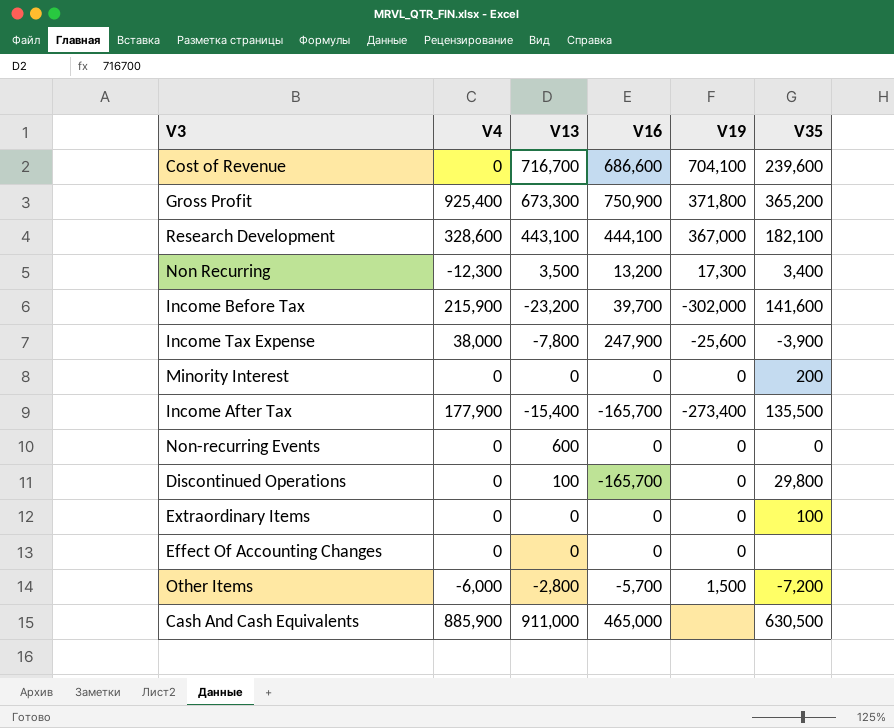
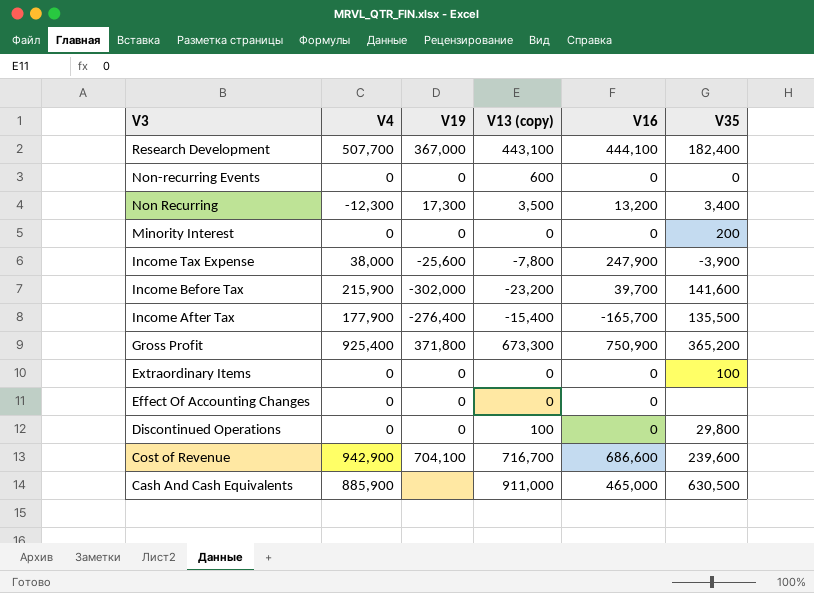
row order: none -> V3 descending
column V19 | position: 5 -> 3
column name: V13 -> V13 (copy)
row Other Items: -6,000 | -2,800 | -5,700 | 1,500 | -7,200 -> none
Research Development | V4: 328,600 -> 507,700
Research Development | V35: 182,100 -> 182,400
Income After Tax | V19: -273,400 -> -276,400
Discontinued Operations | V16: -165,700 -> 0
Cost of Revenue | V4: 0 -> 942,900

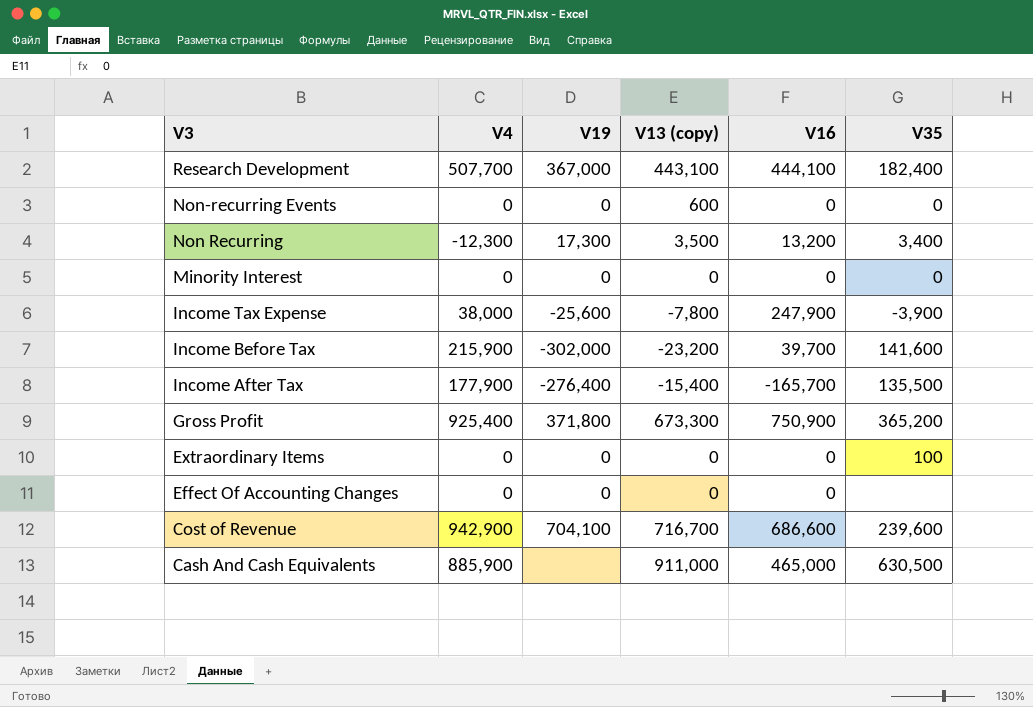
row Discontinued Operations: 0 | 0 | 100 | 0 | 29,800 -> none
Minority Interest | V35: 200 -> 0

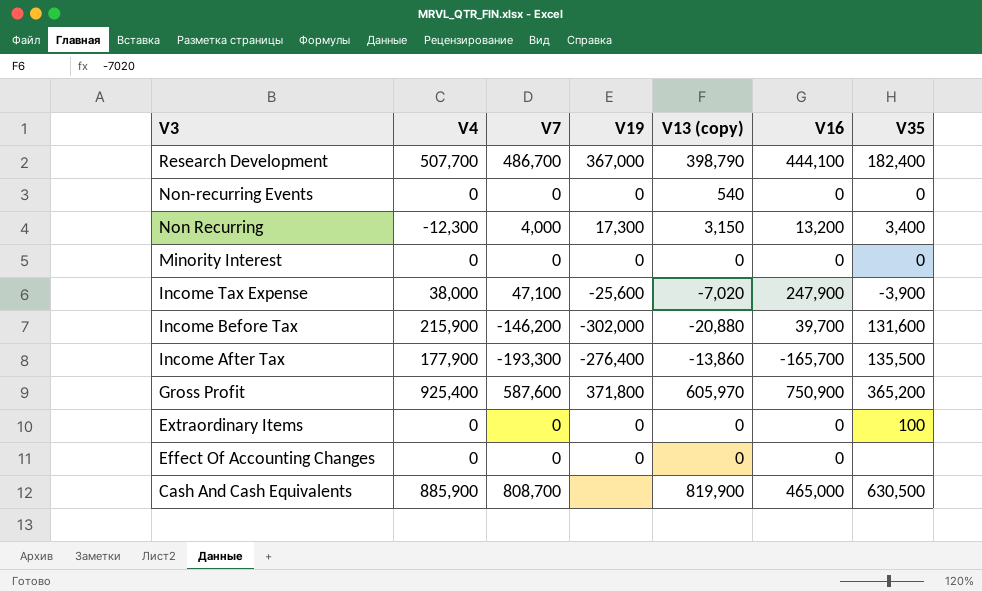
column V7 | position: none -> 3
row Cost of Revenue: 942,900 | 704,100 | 716,700 | 686,600 | 239,600 -> none
Research Development | V13 (copy): 443,100 -> 398,790
Non-recurring Events | V13 (copy): 600 -> 540
Non Recurring | V13 (copy): 3,500 -> 3,150
Income Tax Expense | V13 (copy): -7,800 -> -7,020
Income Before Tax | V13 (copy): -23,200 -> -20,880
Income Before Tax | V35: 141,600 -> 131,600
Income After Tax | V13 (copy): -15,400 -> -13,860
Gross Profit | V13 (copy): 673,300 -> 605,970
Cash And Cash Equivalents | V13 (copy): 911,000 -> 819,900

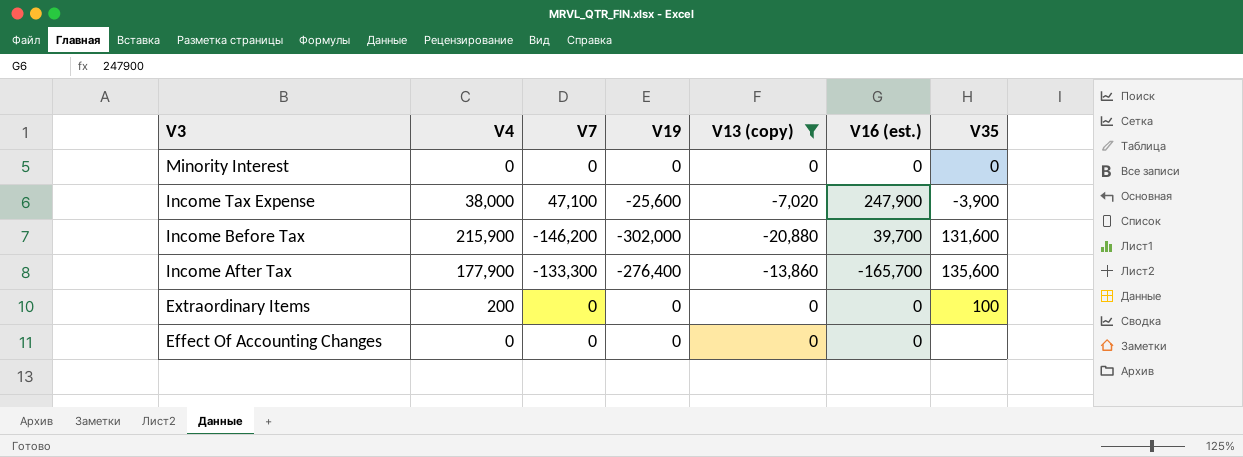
filter: none -> V13 (copy) <= 0
column name: V16 -> V16 (est.)
Income After Tax | V7: -193,300 -> -133,300
Income After Tax | V35: 135,500 -> 135,600
Extraordinary Items | V4: 0 -> 200

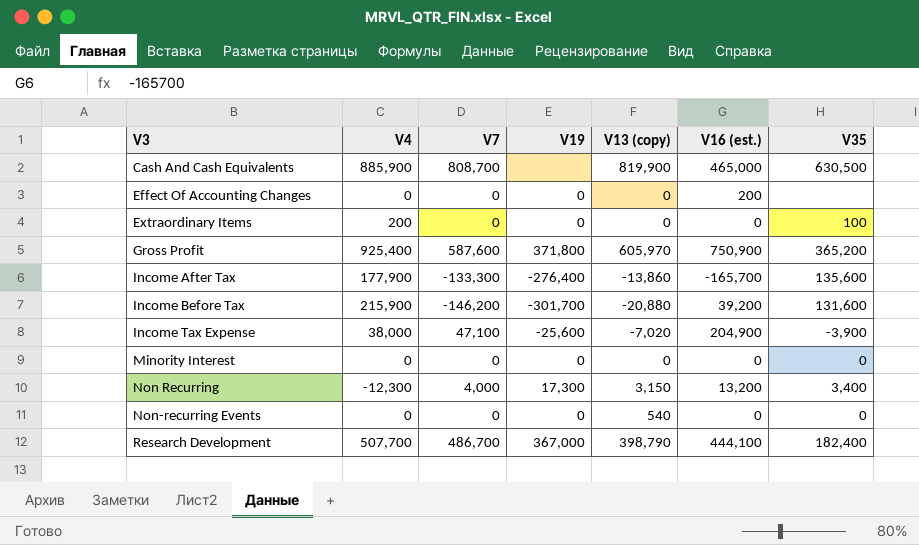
filter: V13 (copy) <= 0 -> none
row order: V3 descending -> V3 ascending
Effect Of Accounting Changes | V16 (est.): 0 -> 200
Income Before Tax | V19: -302,000 -> -301,700
Income Before Tax | V16 (est.): 39,700 -> 39,200
Income Tax Expense | V16 (est.): 247,900 -> 204,900

